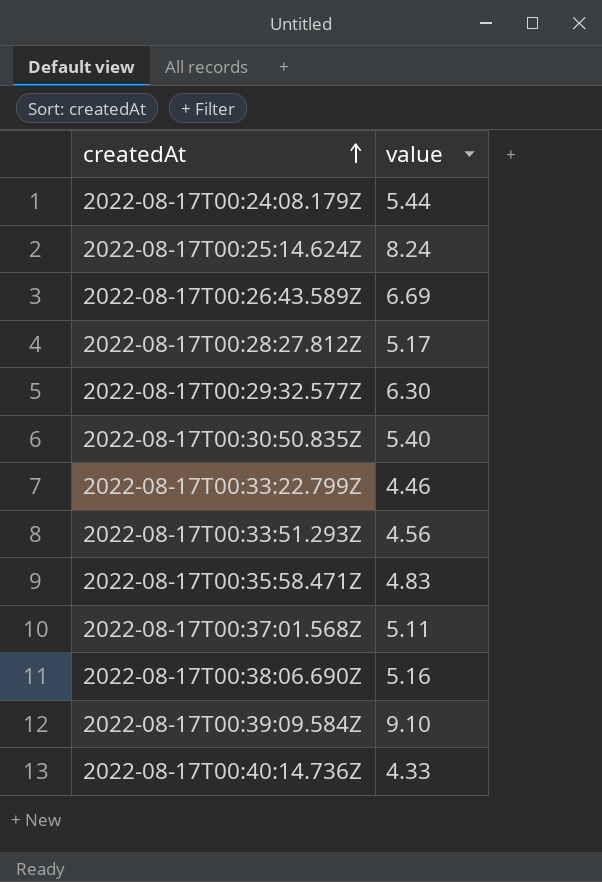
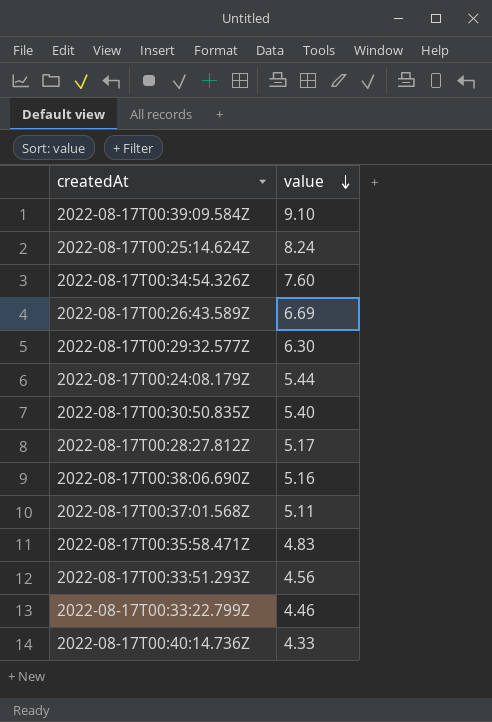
row order: createdAt ascending -> value descending
row 2022-08-17T00:34:54.326Z: none -> 7.60

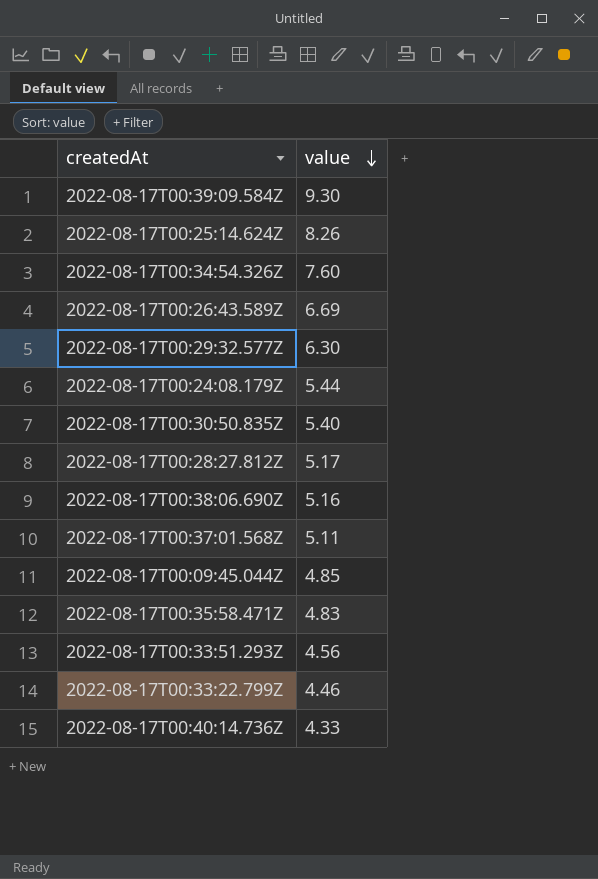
2022-08-17T00:39:09.584Z | value: 9.10 -> 9.30
2022-08-17T00:25:14.624Z | value: 8.24 -> 8.26
row 2022-08-17T00:09:45.044Z: none -> 4.85

